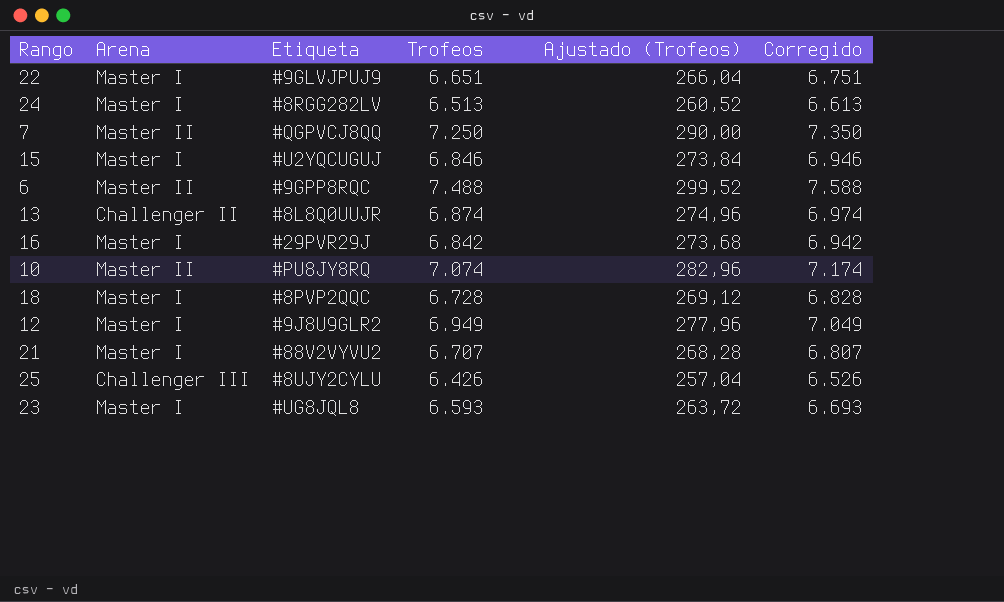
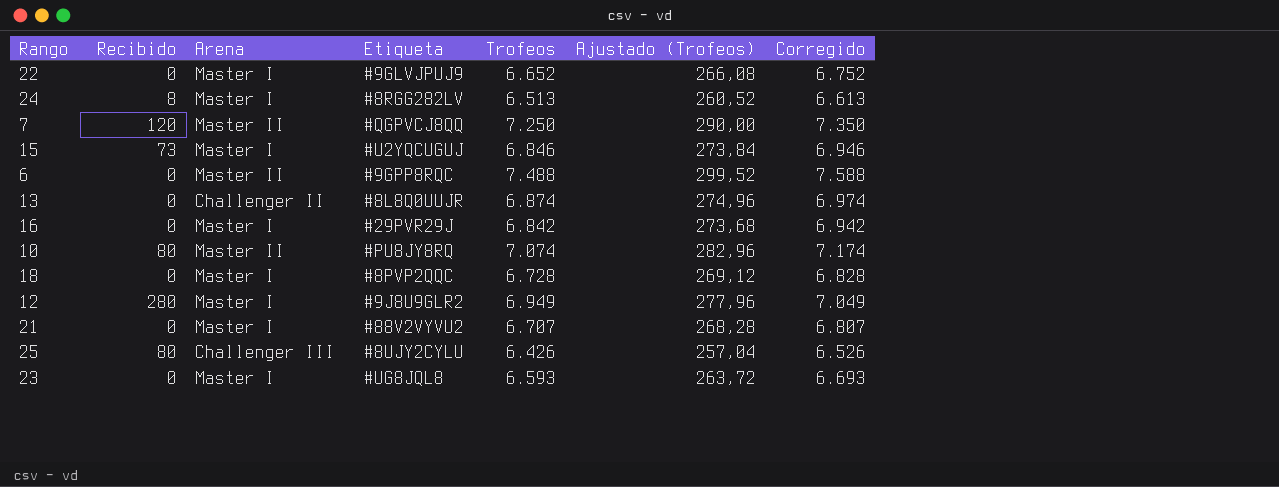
column Recibido | position: none -> 2
22 | Trofeos: 6.651 -> 6.652
22 | Ajustado (Trofeos): 266,04 -> 266,08
22 | Corregido: 6.751 -> 6.752

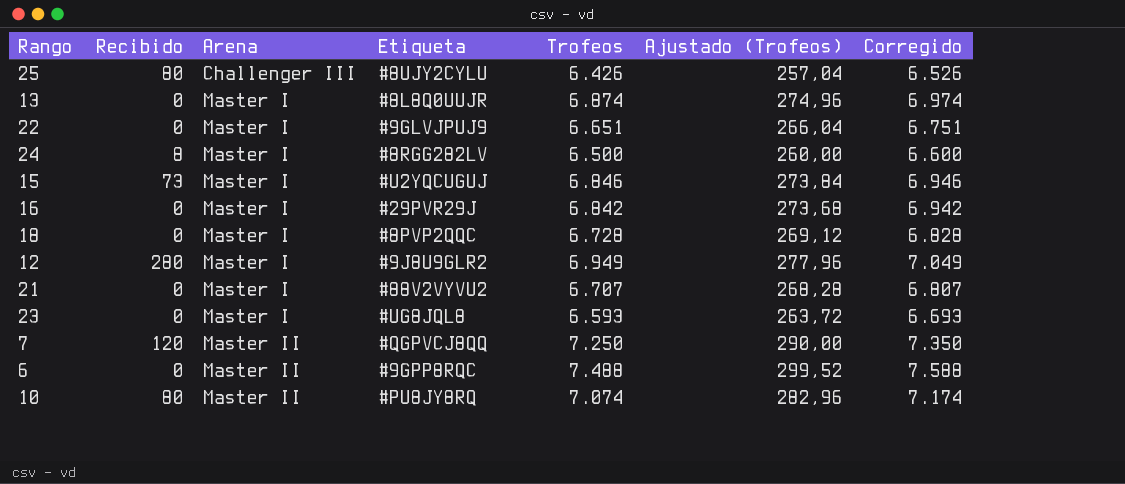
row order: none -> Arena ascending
13 | Arena: Challenger II -> Master I
22 | Trofeos: 6.652 -> 6.651
22 | Ajustado (Trofeos): 266,08 -> 266,04
22 | Corregido: 6.752 -> 6.751
24 | Trofeos: 6.513 -> 6.500
24 | Ajustado (Trofeos): 260,52 -> 260,00
24 | Corregido: 6.613 -> 6.600

